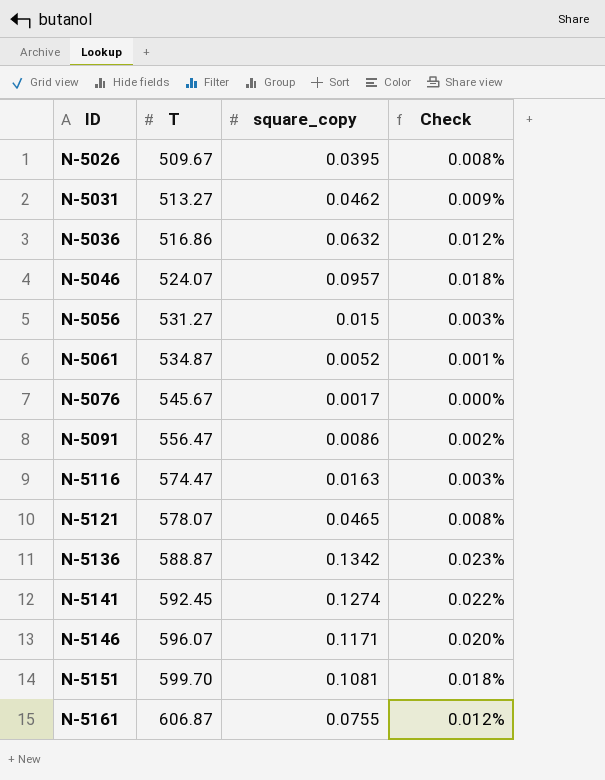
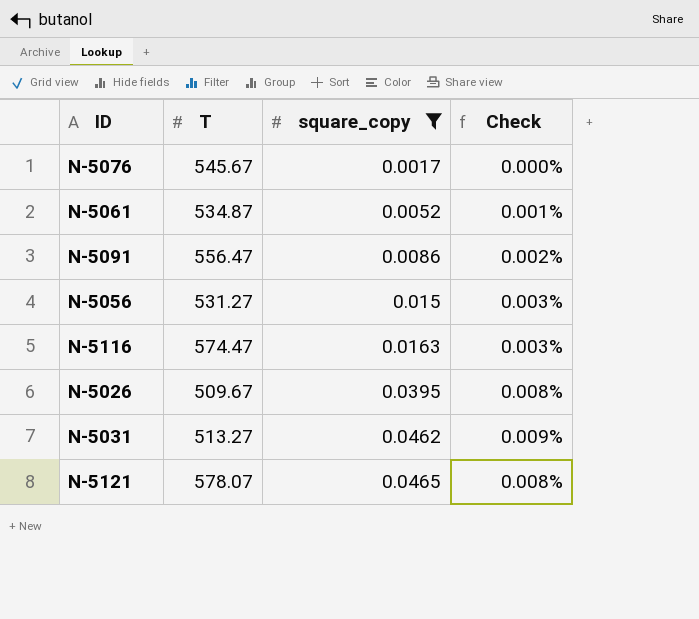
filter: none -> square_copy <= 0.0465
row order: ID ascending -> square_copy ascending

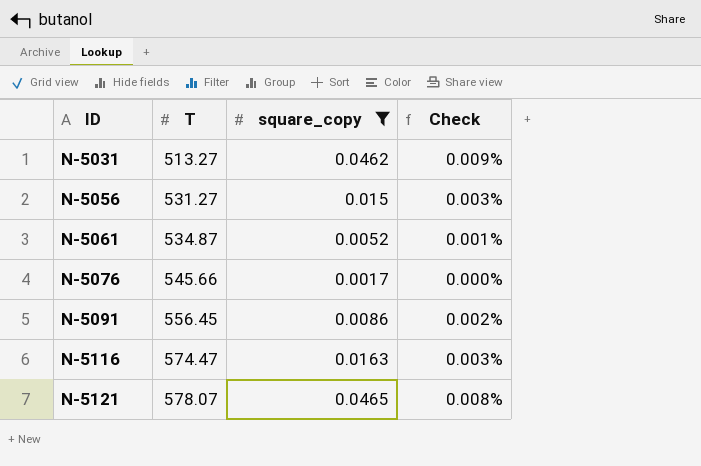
row order: square_copy ascending -> ID ascending
row N-5026: 509.67 | 0.0395 | 0.008% -> none
N-5076 | T: 545.67 -> 545.66
N-5091 | T: 556.47 -> 556.45

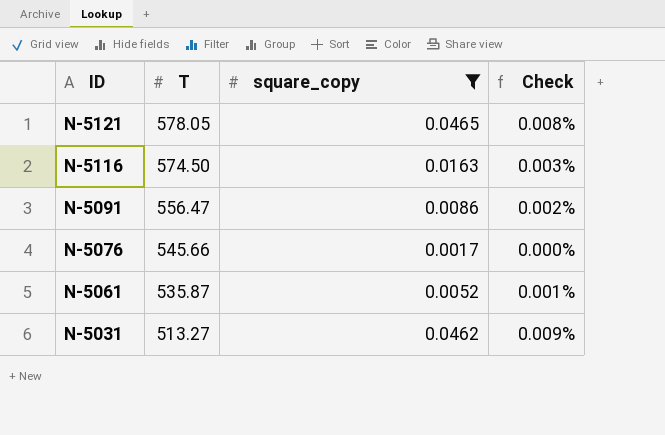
row order: ID ascending -> ID descending
row N-5056: 531.27 | 0.015 | 0.003% -> none
N-5121 | T: 578.07 -> 578.05
N-5116 | T: 574.47 -> 574.50
N-5091 | T: 556.45 -> 556.47
N-5061 | T: 534.87 -> 535.87

